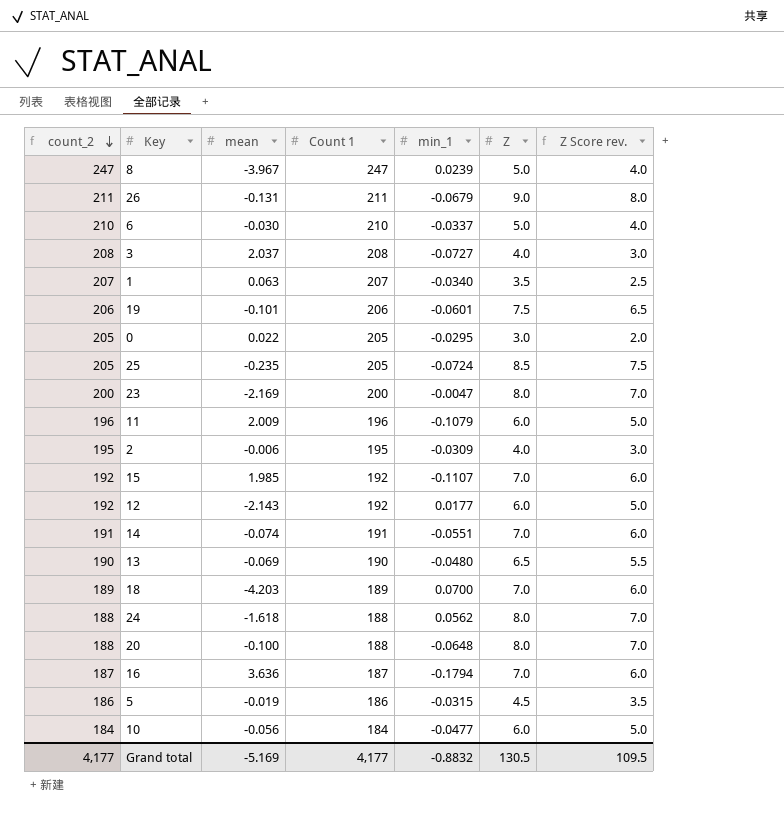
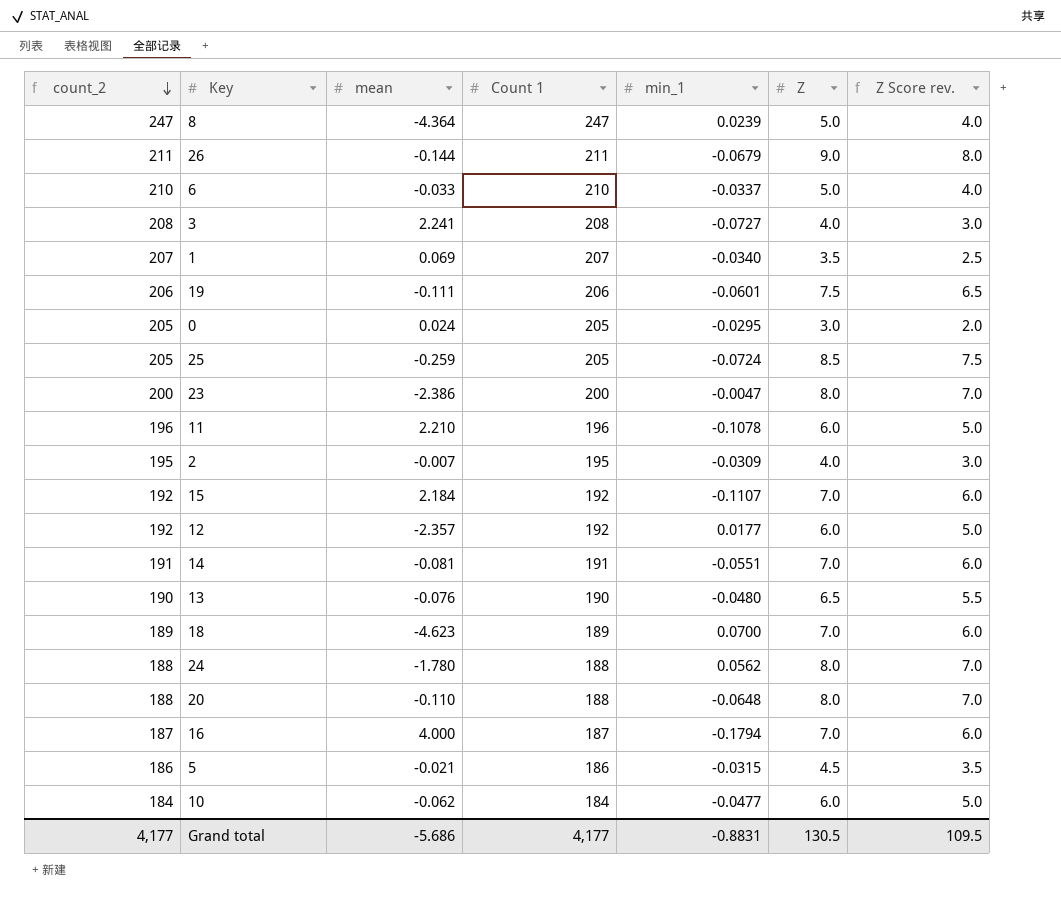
8 | mean: -3.967 -> -4.364
26 | mean: -0.131 -> -0.144
6 | mean: -0.030 -> -0.033
3 | mean: 2.037 -> 2.241
1 | mean: 0.063 -> 0.069
19 | mean: -0.101 -> -0.111
0 | mean: 0.022 -> 0.024
25 | mean: -0.235 -> -0.259
23 | mean: -2.169 -> -2.386
11 | mean: 2.009 -> 2.210
11 | min_1: -0.1079 -> -0.1078
2 | mean: -0.006 -> -0.007
15 | mean: 1.985 -> 2.184
12 | mean: -2.143 -> -2.357
14 | mean: -0.074 -> -0.081
13 | mean: -0.069 -> -0.076
18 | mean: -4.203 -> -4.623
24 | mean: -1.618 -> -1.780
20 | mean: -0.100 -> -0.110
16 | mean: 3.636 -> 4.000
5 | mean: -0.019 -> -0.021
10 | mean: -0.056 -> -0.062
Grand total | mean: -5.169 -> -5.686
Grand total | min_1: -0.8832 -> -0.8831

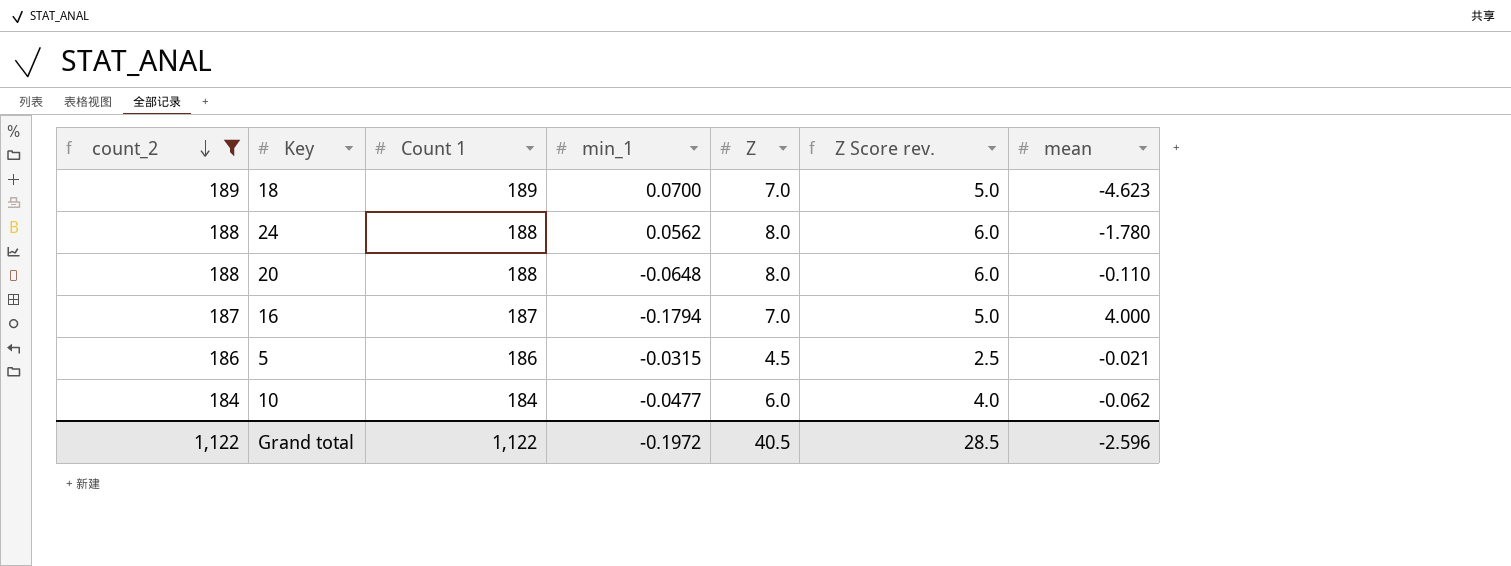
filter: none -> count_2 <= 189
column Z Score rev. | formula: [Z] - 1 -> [Z] - 2
column mean | position: 3 -> 7
Grand total | count_2: 4,177 -> 1,122
Grand total | Count 1: 4,177 -> 1,122
Grand total | min_1: -0.8831 -> -0.1972
Grand total | Z: 130.5 -> 40.5
Grand total | Z Score rev.: 109.5 -> 28.5
Grand total | mean: -5.686 -> -2.596

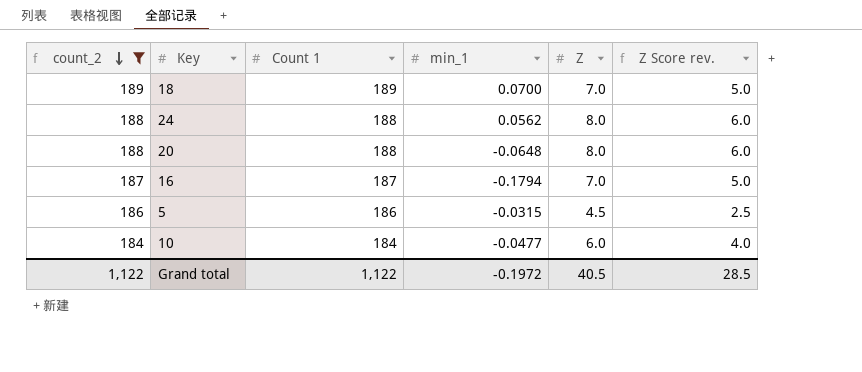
column mean | position: 7 -> none

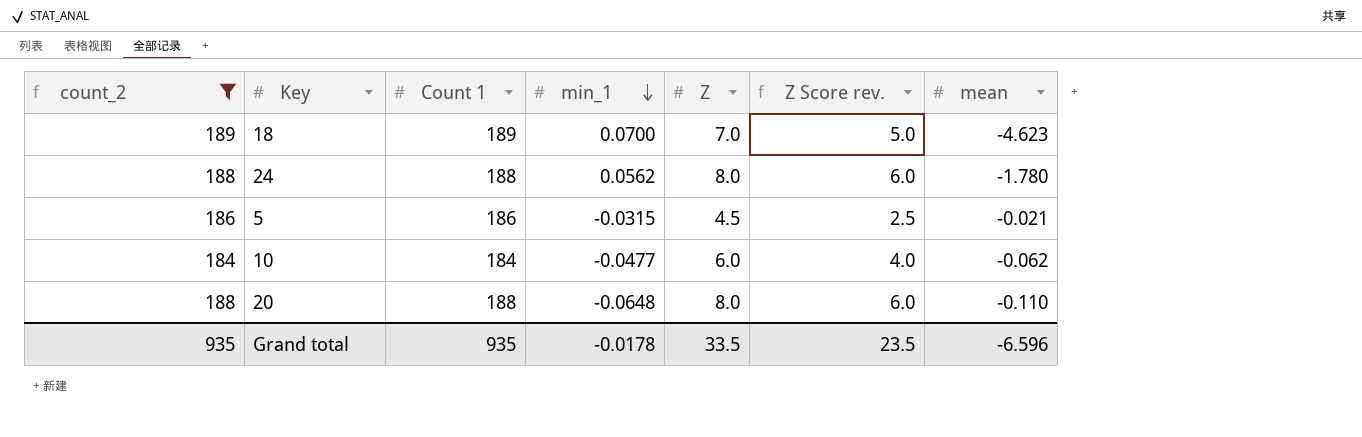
row order: count_2 descending -> min_1 descending
column mean | position: none -> 7
row 16: 187 | 187 | -0.1794 | 7.0 | 5.0 -> none
Grand total | count_2: 1,122 -> 935
Grand total | Count 1: 1,122 -> 935
Grand total | min_1: -0.1972 -> -0.0178
Grand total | Z: 40.5 -> 33.5
Grand total | Z Score rev.: 28.5 -> 23.5

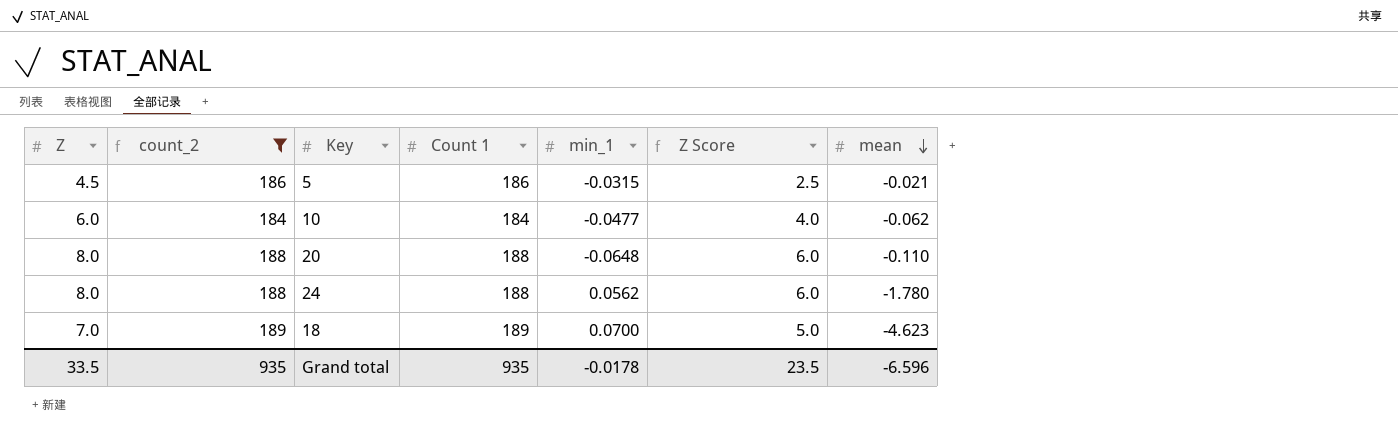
row order: min_1 descending -> mean descending
column Z | position: 5 -> 1
column name: Z Score rev. -> Z Score

